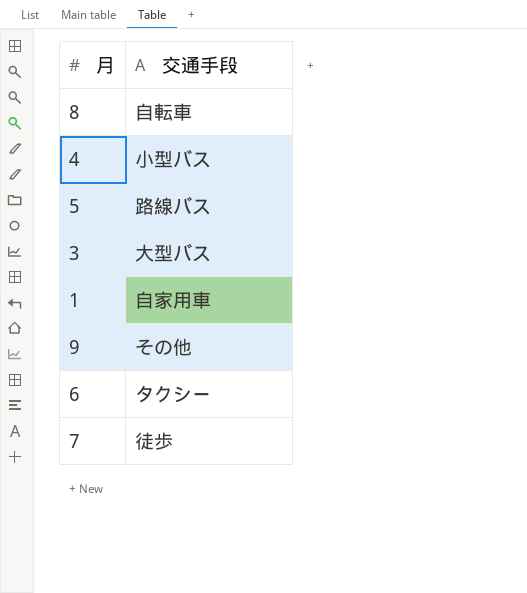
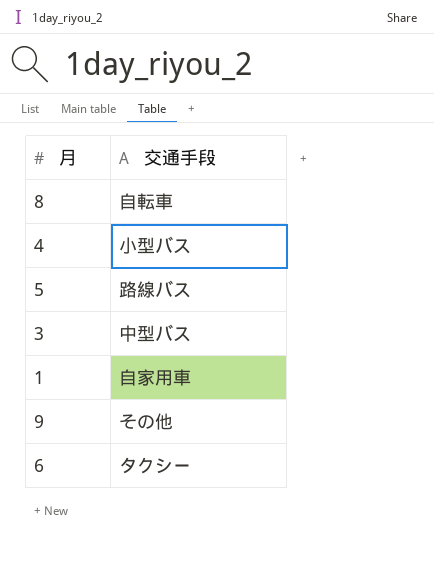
row 7: 徒歩 -> none
3 | 交通手段: 大型バス -> 中型バス

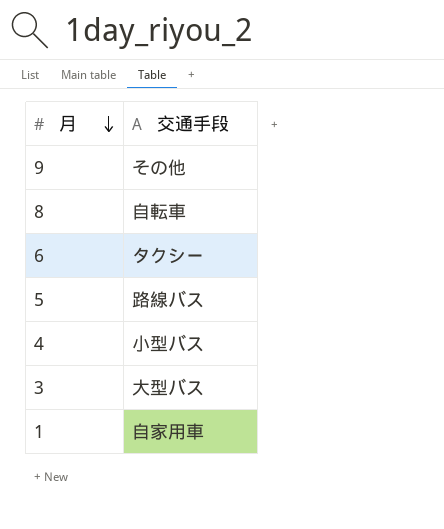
row order: none -> 月 descending
3 | 交通手段: 中型バス -> 大型バス

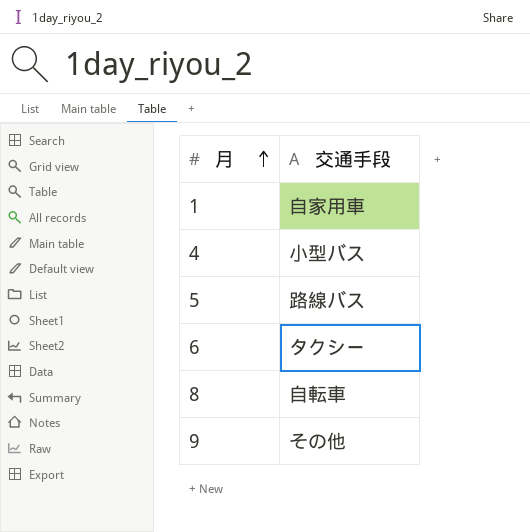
row order: 月 descending -> 月 ascending
row 3: 大型バス -> none

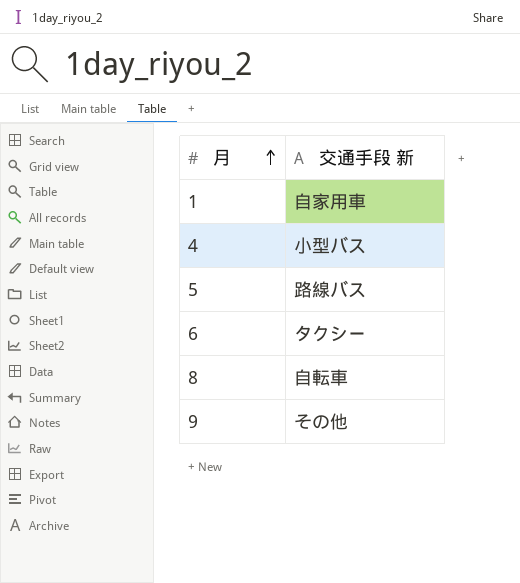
column name: 交通手段 -> 交通手段 新

